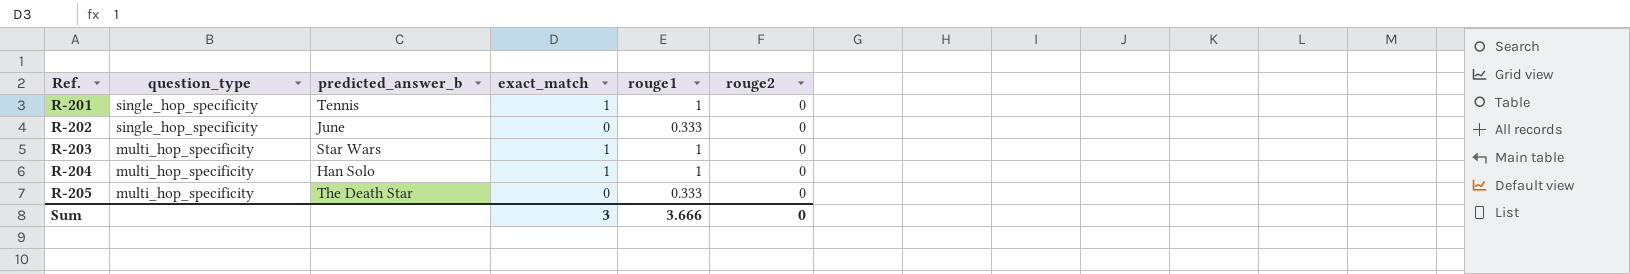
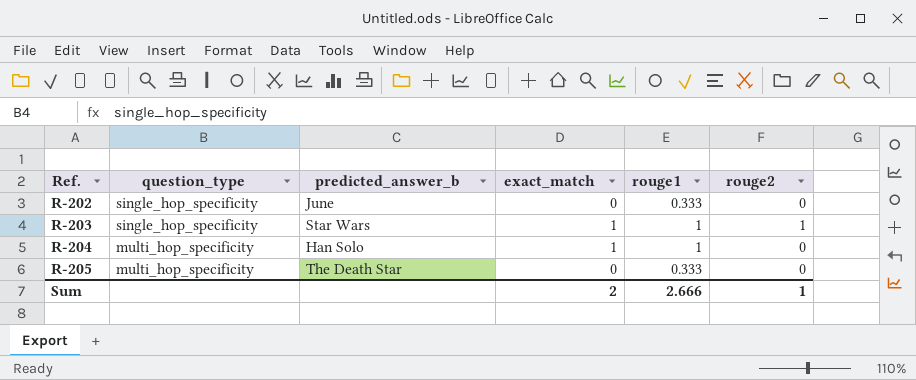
row R-201: single_hop_specificity | Tennis | 1 | 1 | 0 -> none
R-203 | question_type: multi_hop_specificity -> single_hop_specificity
R-203 | rouge2: 0 -> 1
Sum | exact_match: 3 -> 2
Sum | rouge1: 3.666 -> 2.666
Sum | rouge2: 0 -> 1

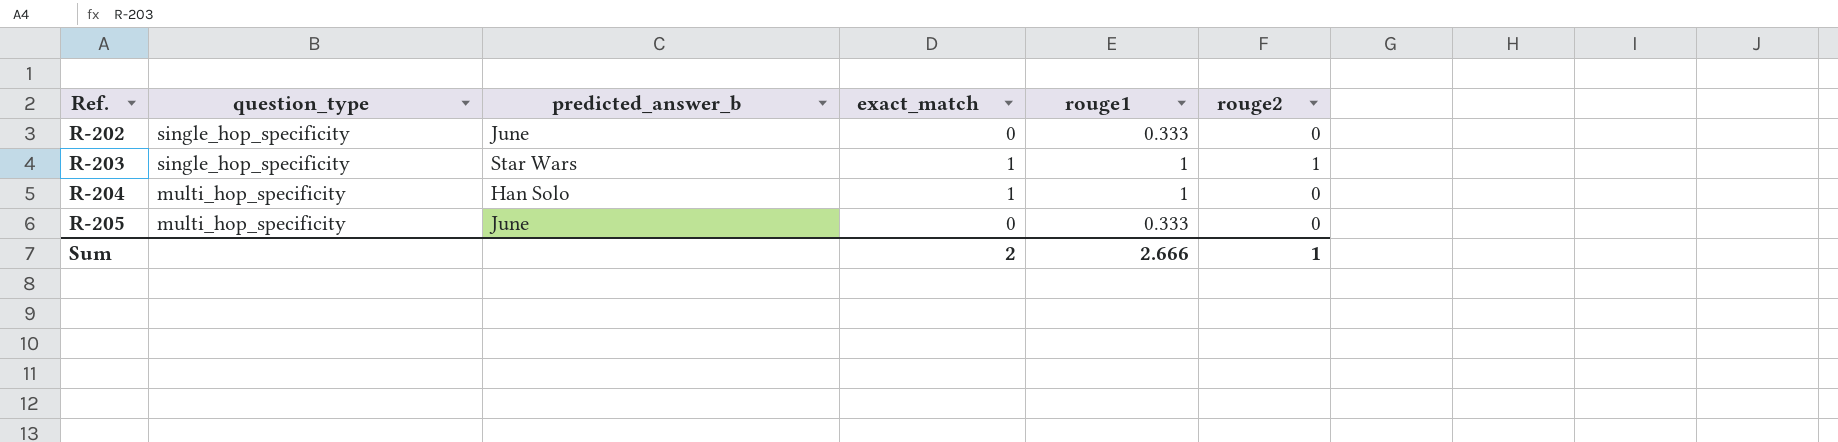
R-205 | predicted_answer_b: The Death Star -> June

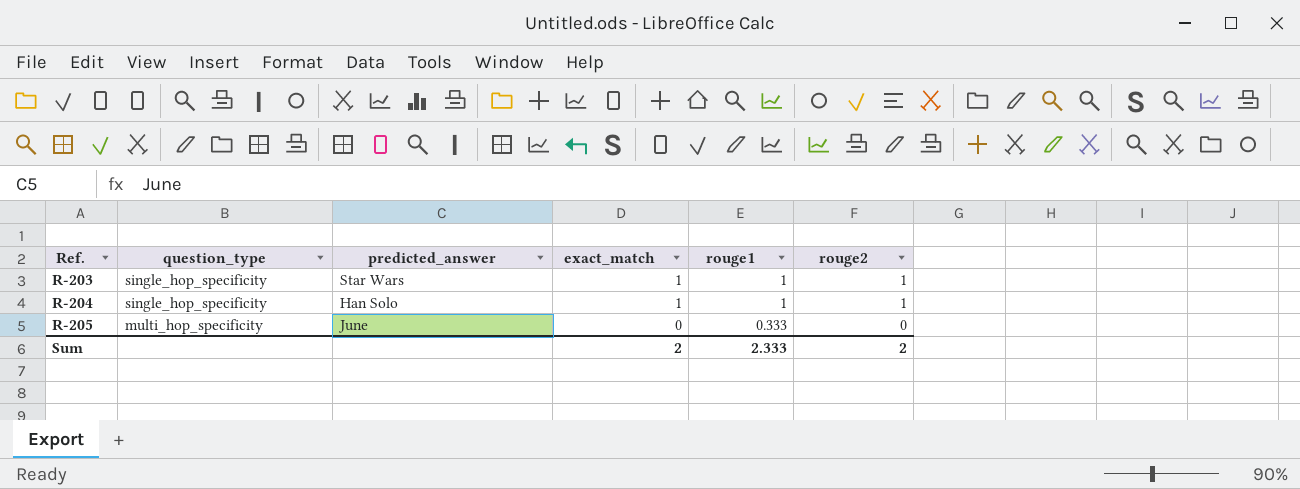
column name: predicted_answer_b -> predicted_answer
row R-202: single_hop_specificity | June | 0 | 0.333 | 0 -> none
R-204 | question_type: multi_hop_specificity -> single_hop_specificity
R-204 | rouge2: 0 -> 1
Sum | rouge1: 2.666 -> 2.333
Sum | rouge2: 1 -> 2

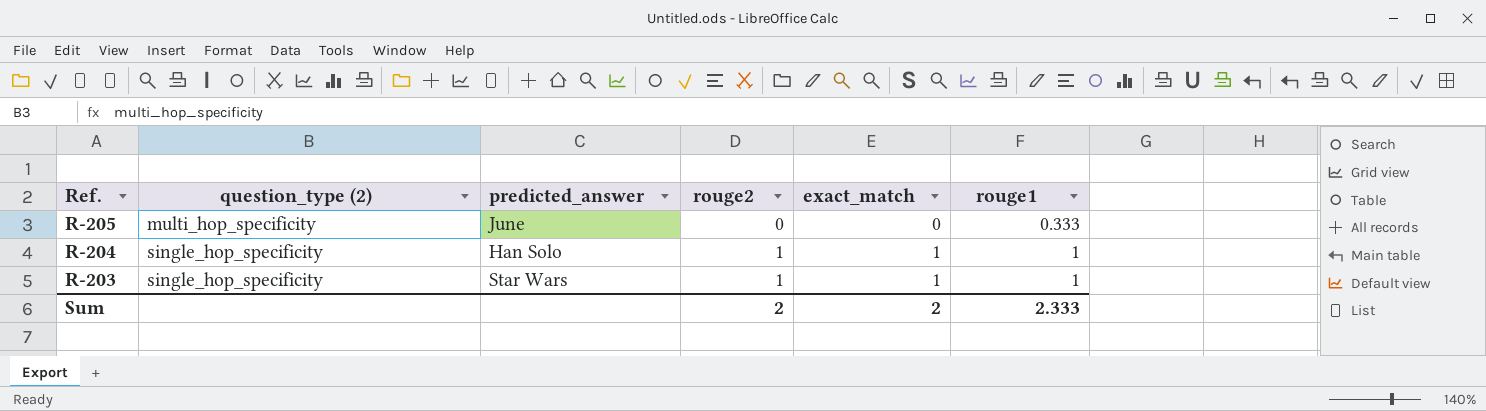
row order: Ref. ascending -> Ref. descending
column name: question_type -> question_type (2)
column rouge2 | position: 6 -> 4

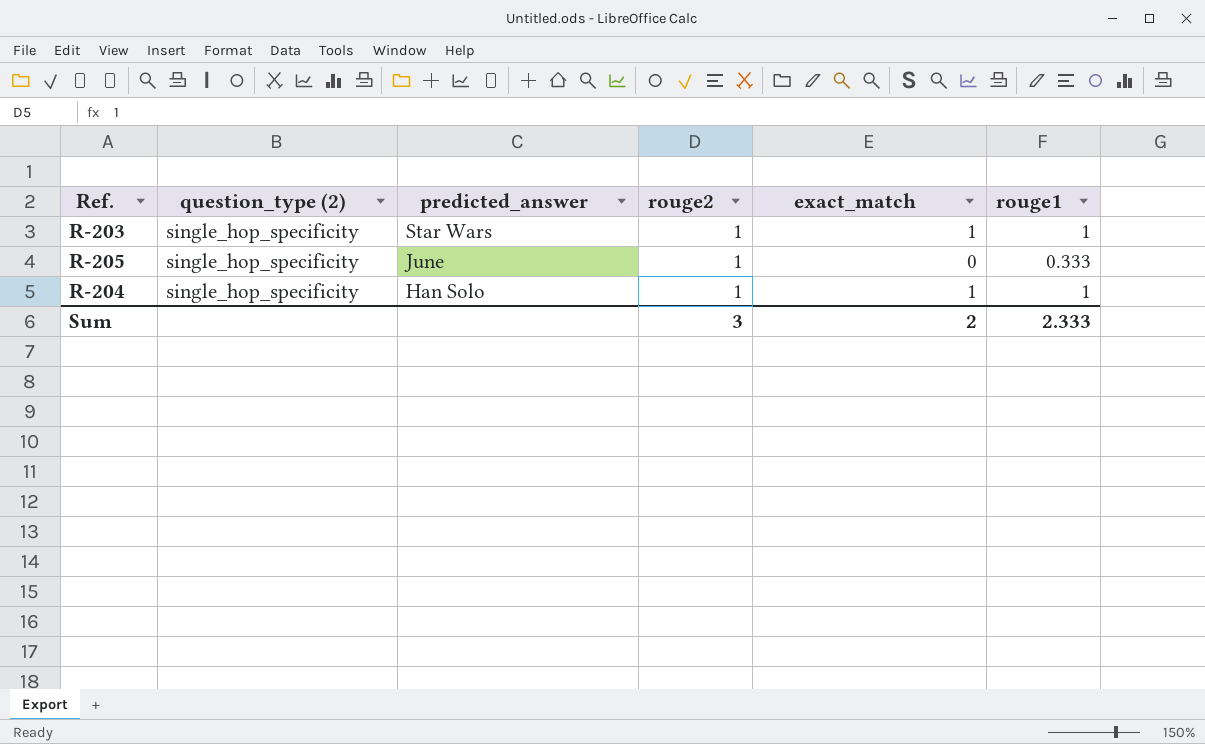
row order: Ref. descending -> predicted_answer descending
R-205 | question_type (2): multi_hop_specificity -> single_hop_specificity
R-205 | rouge2: 0 -> 1
Sum | rouge2: 2 -> 3

